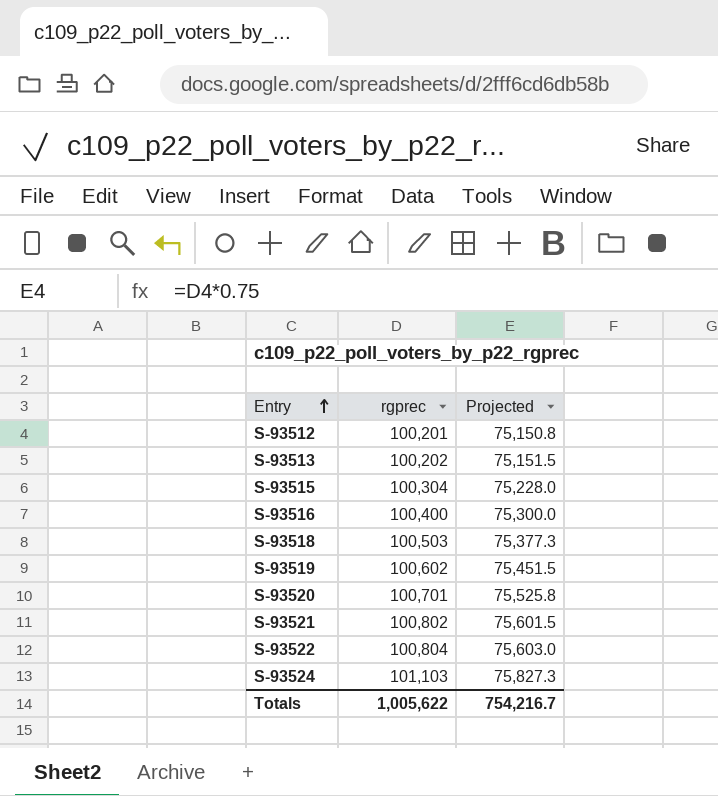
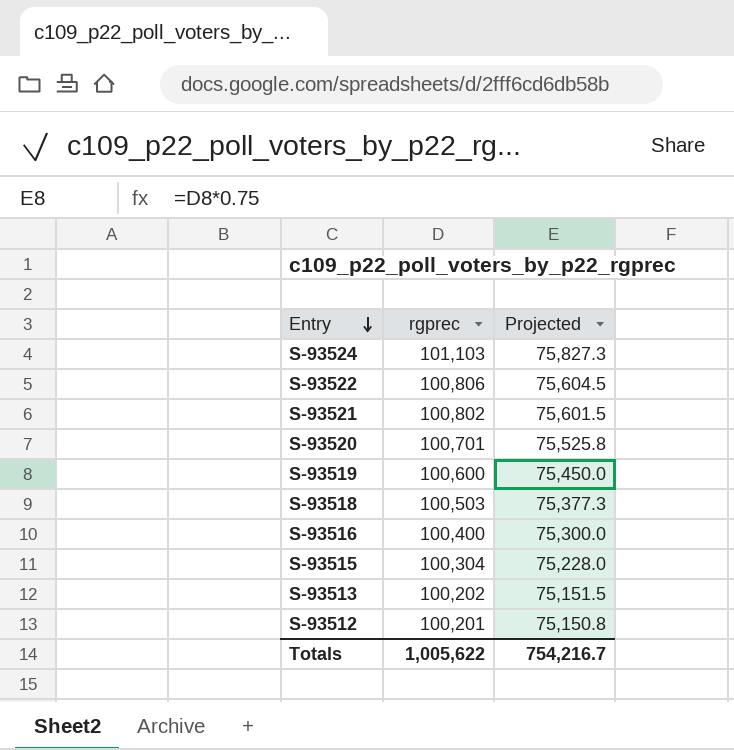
row order: Entry ascending -> Entry descending
S-93522 | rgprec: 100,804 -> 100,806
S-93522 | Projected: 75,603.0 -> 75,604.5
S-93519 | rgprec: 100,602 -> 100,600
S-93519 | Projected: 75,451.5 -> 75,450.0

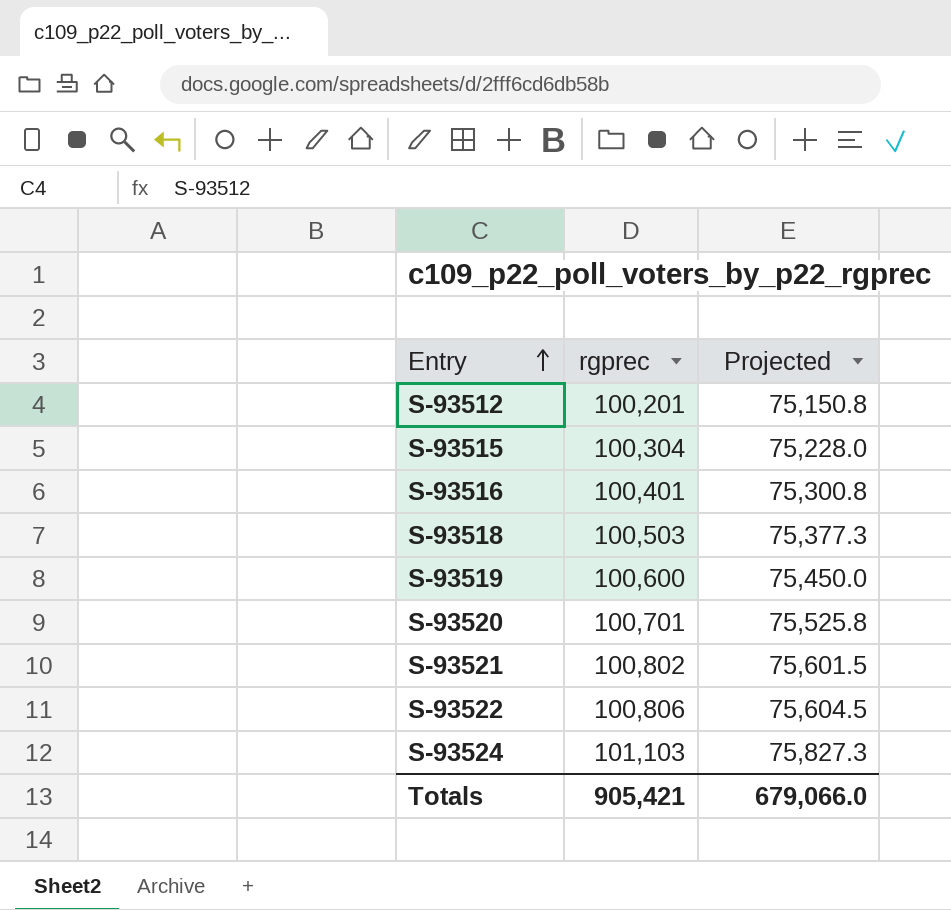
row order: Entry descending -> Entry ascending
row S-93513: 100,202 | 75,151.5 -> none
S-93516 | rgprec: 100,400 -> 100,401
S-93516 | Projected: 75,300.0 -> 75,300.8
Totals | rgprec: 1,005,622 -> 905,421
Totals | Projected: 754,216.7 -> 679,066.0

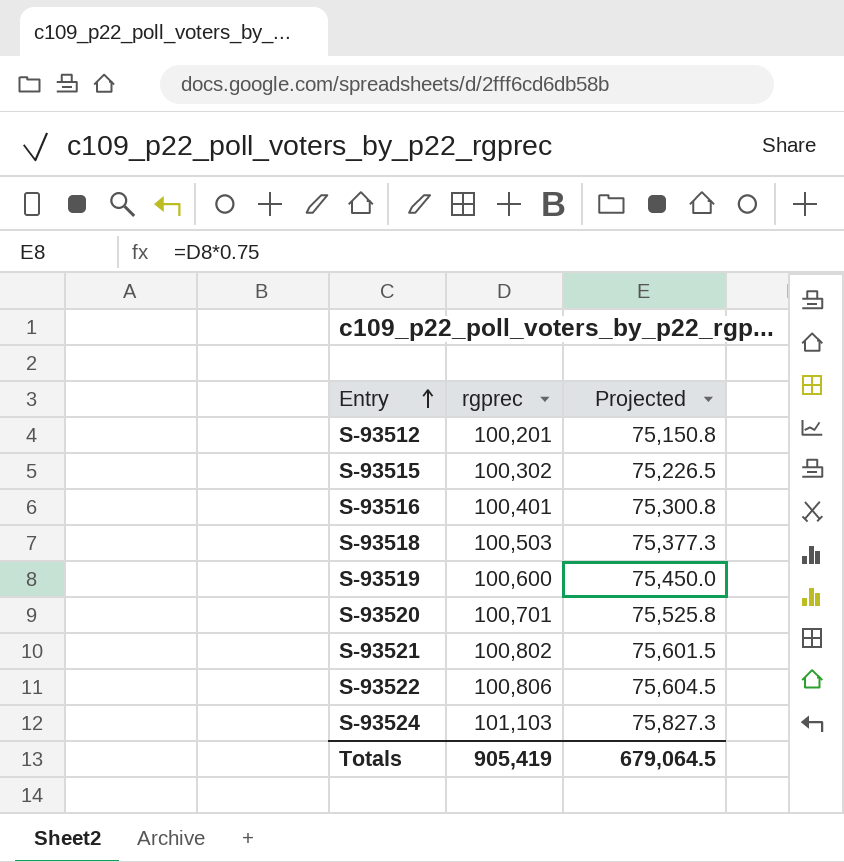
S-93515 | rgprec: 100,304 -> 100,302
S-93515 | Projected: 75,228.0 -> 75,226.5
Totals | rgprec: 905,421 -> 905,419
Totals | Projected: 679,066.0 -> 679,064.5

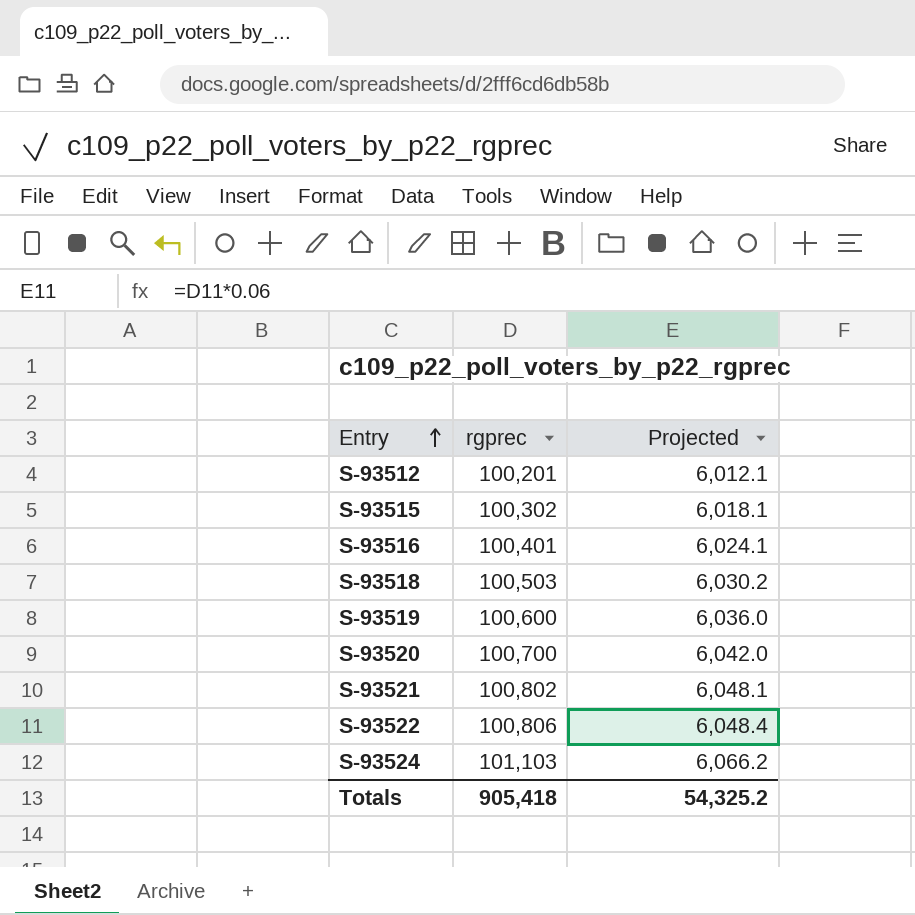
column Projected | formula: [rgprec] * 0.75 -> [rgprec] * 0.06
S-93520 | rgprec: 100,701 -> 100,700
Totals | rgprec: 905,419 -> 905,418
Totals | Projected: 679,064.5 -> 54,325.2

